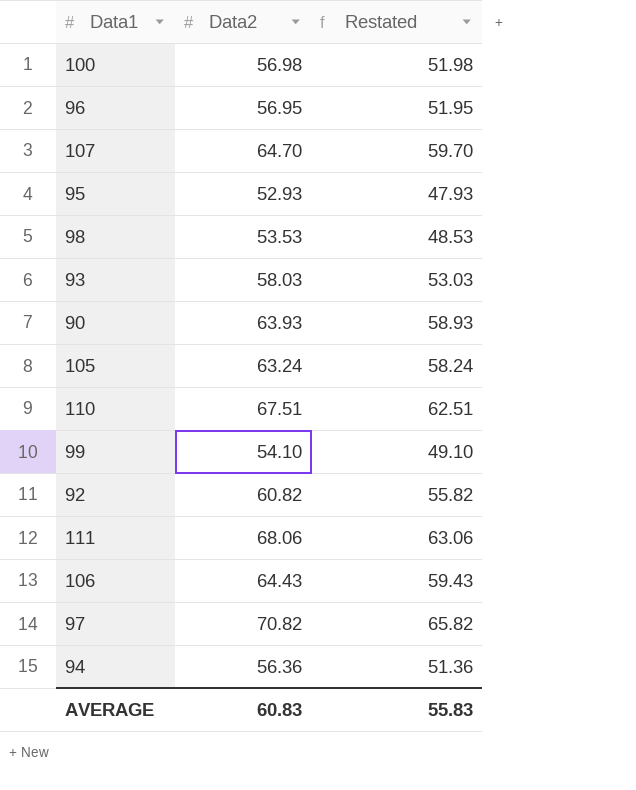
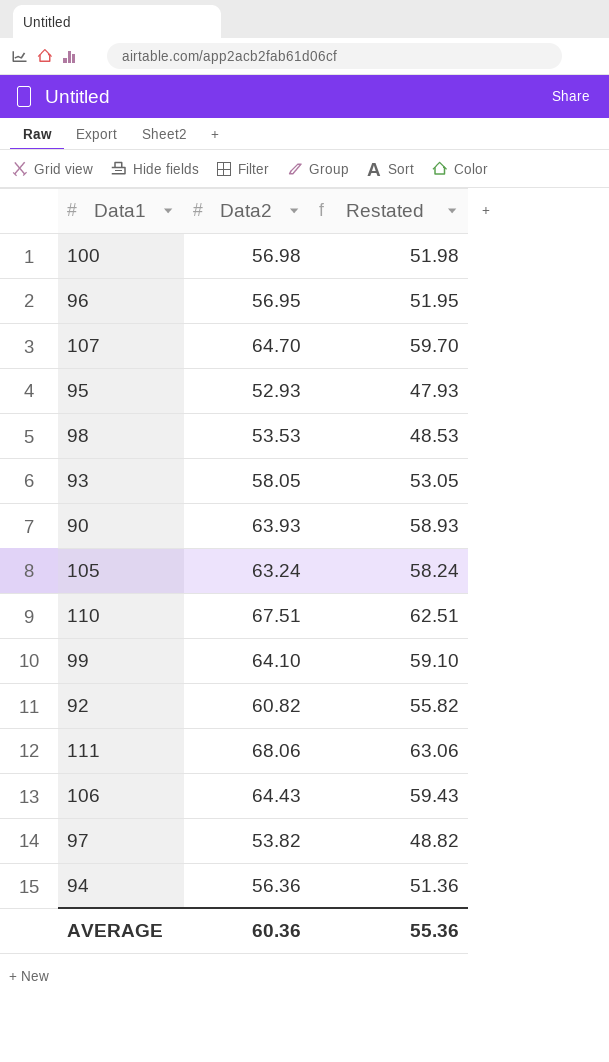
93 | Data2: 58.03 -> 58.05
93 | Restated: 53.03 -> 53.05
99 | Data2: 54.10 -> 64.10
99 | Restated: 49.10 -> 59.10
97 | Data2: 70.82 -> 53.82
97 | Restated: 65.82 -> 48.82
AVERAGE | Data2: 60.83 -> 60.36
AVERAGE | Restated: 55.83 -> 55.36

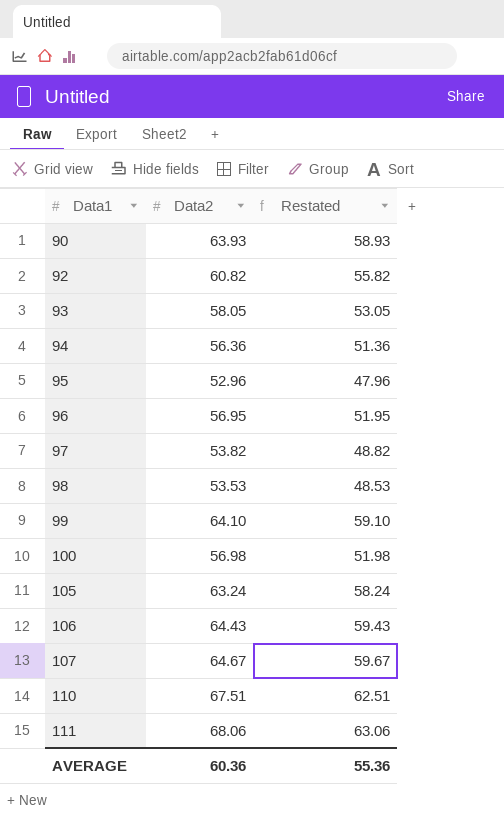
row order: none -> Data1 ascending
95 | Data2: 52.93 -> 52.96
95 | Restated: 47.93 -> 47.96
107 | Data2: 64.70 -> 64.67
107 | Restated: 59.70 -> 59.67

